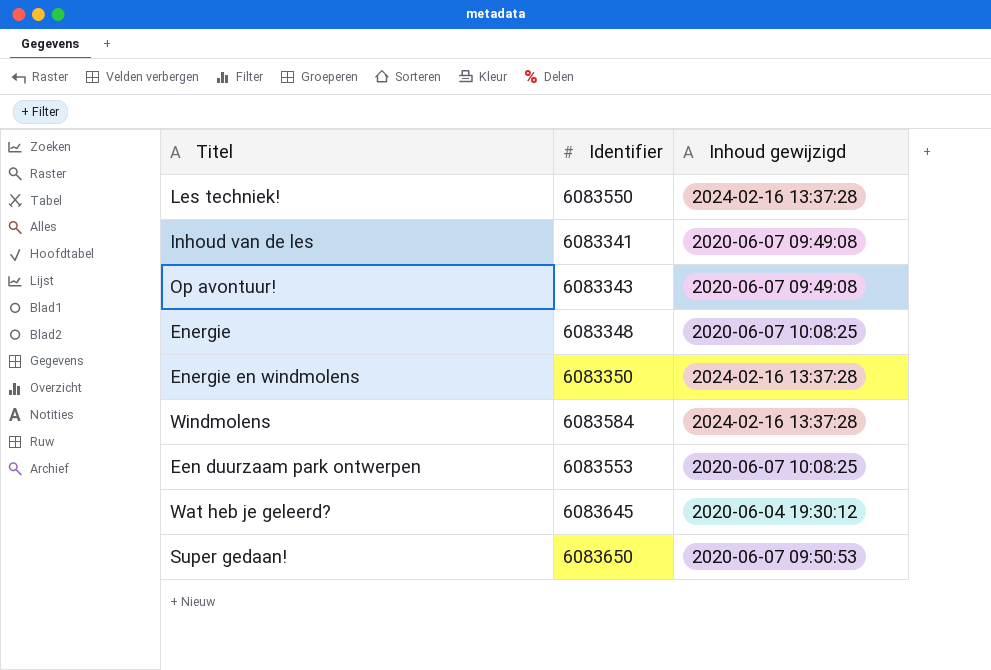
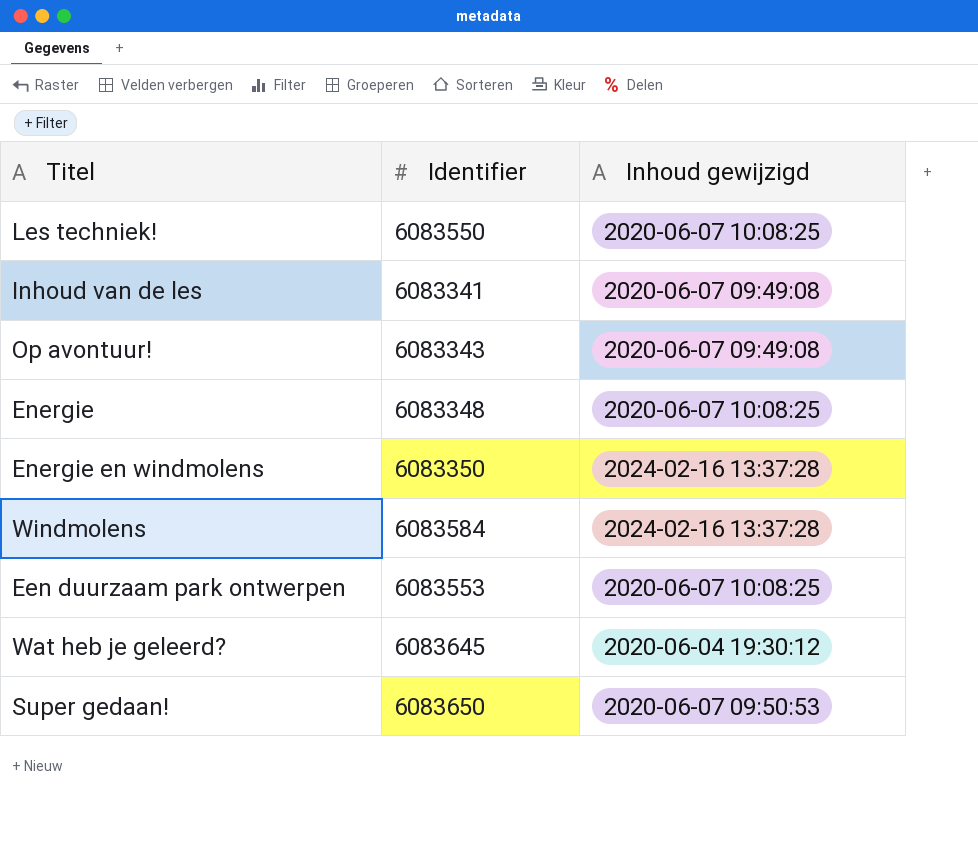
Les techniek! | Inhoud gewijzigd: 2024-02-16 13:37:28 -> 2020-06-07 10:08:25

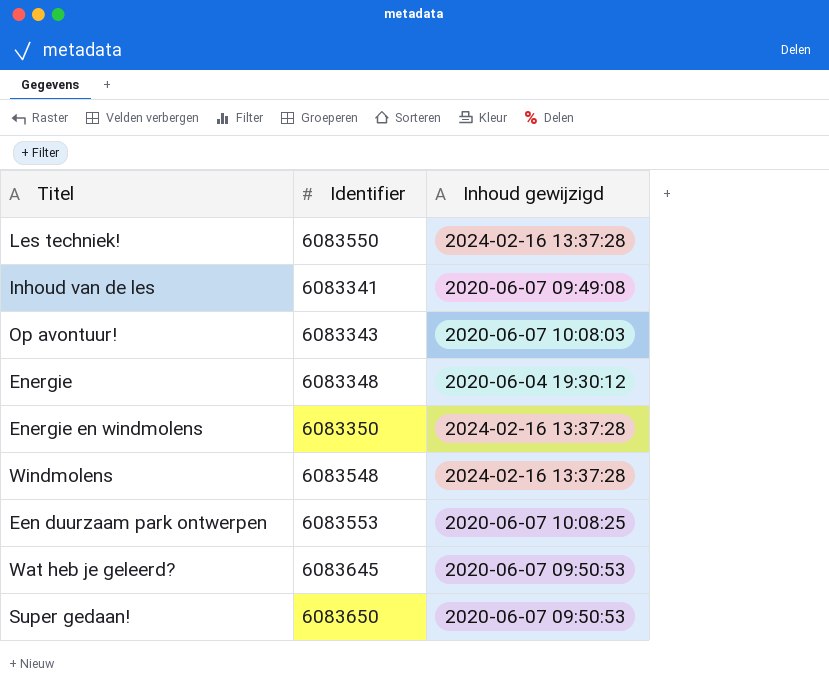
Les techniek! | Inhoud gewijzigd: 2020-06-07 10:08:25 -> 2024-02-16 13:37:28
Op avontuur! | Inhoud gewijzigd: 2020-06-07 09:49:08 -> 2020-06-07 10:08:03
Energie | Inhoud gewijzigd: 2020-06-07 10:08:25 -> 2020-06-04 19:30:12
Windmolens | Identifier: 6083584 -> 6083548
Wat heb je geleerd? | Inhoud gewijzigd: 2020-06-04 19:30:12 -> 2020-06-07 09:50:53

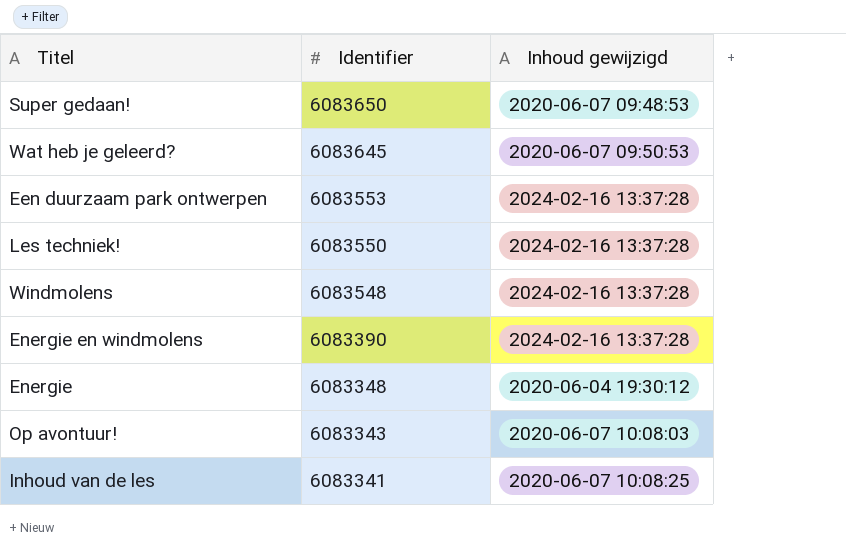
row order: none -> Identifier descending
Super gedaan! | Inhoud gewijzigd: 2020-06-07 09:50:53 -> 2020-06-07 09:48:53
Een duurzaam park ontwerpen | Inhoud gewijzigd: 2020-06-07 10:08:25 -> 2024-02-16 13:37:28
Energie en windmolens | Identifier: 6083350 -> 6083390
Inhoud van de les | Inhoud gewijzigd: 2020-06-07 09:49:08 -> 2020-06-07 10:08:25

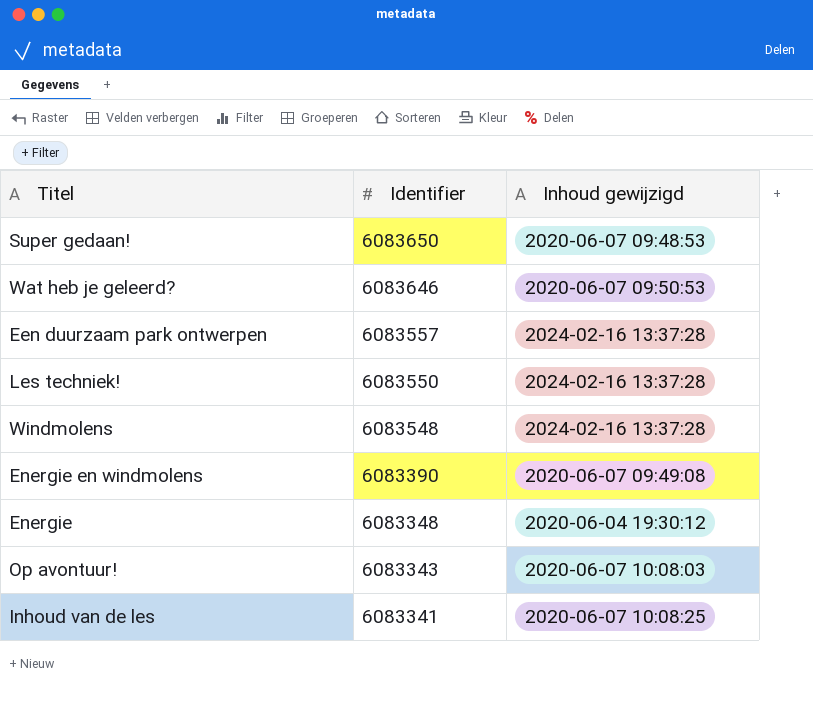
Wat heb je geleerd? | Identifier: 6083645 -> 6083646
Een duurzaam park ontwerpen | Identifier: 6083553 -> 6083557
Energie en windmolens | Inhoud gewijzigd: 2024-02-16 13:37:28 -> 2020-06-07 09:49:08

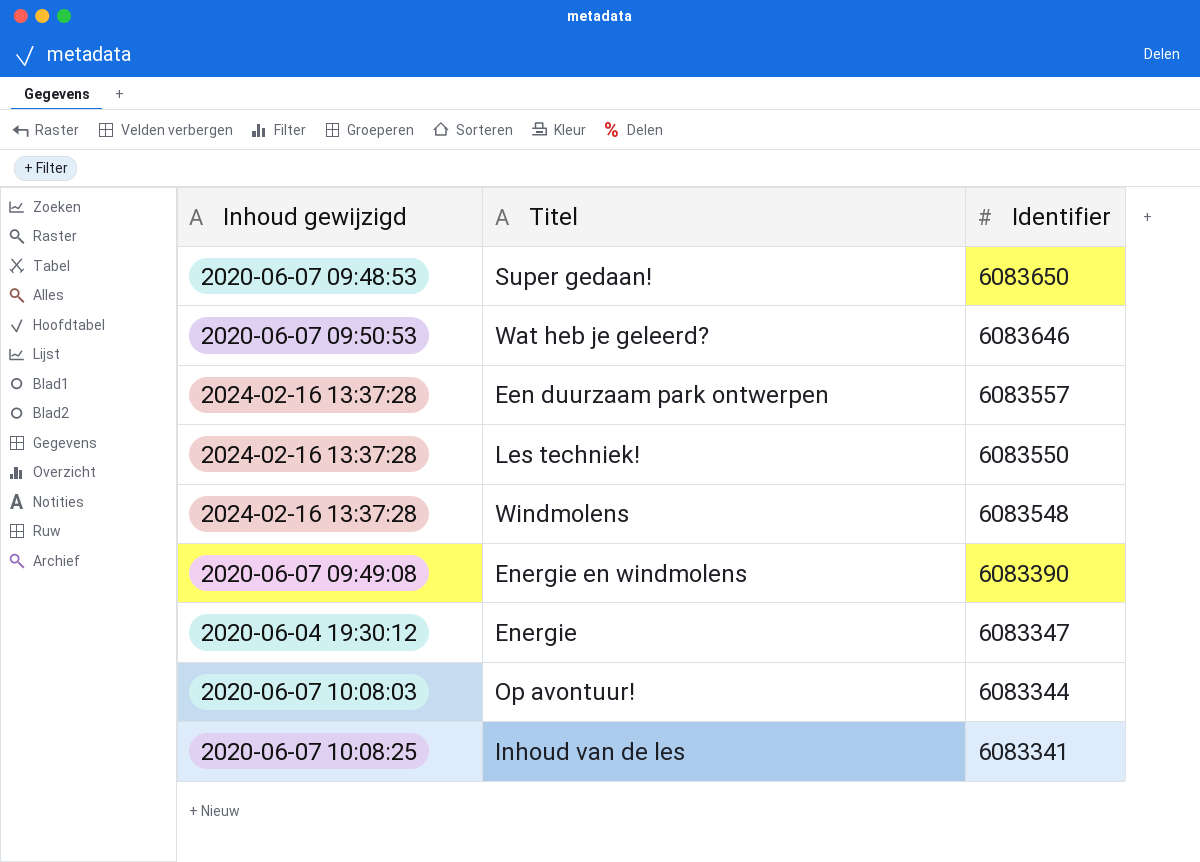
column Inhoud gewijzigd | position: 3 -> 1
Energie | Identifier: 6083348 -> 6083347
Op avontuur! | Identifier: 6083343 -> 6083344

